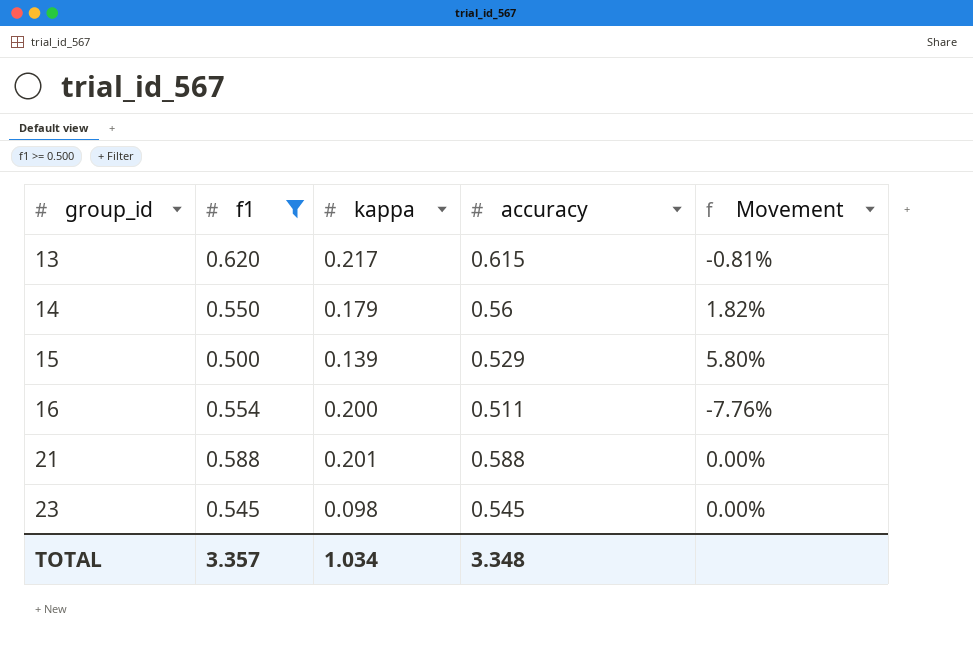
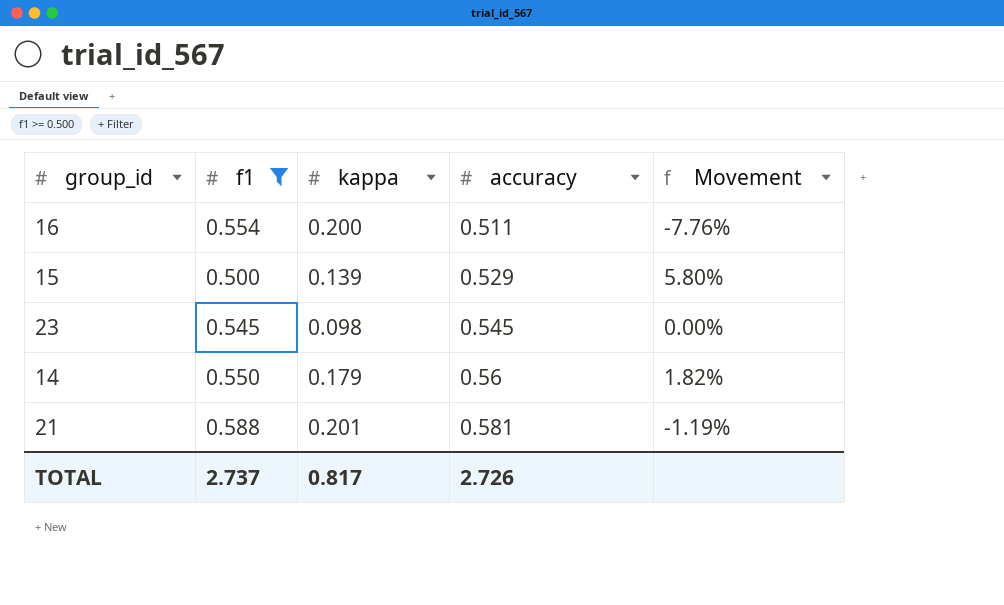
row order: group_id ascending -> accuracy ascending
row 13: 0.620 | 0.217 | 0.615 | -0.81% -> none
21 | accuracy: 0.588 -> 0.581
21 | Movement: 0.00% -> -1.19%
TOTAL | f1: 3.357 -> 2.737
TOTAL | kappa: 1.034 -> 0.817
TOTAL | accuracy: 3.348 -> 2.726

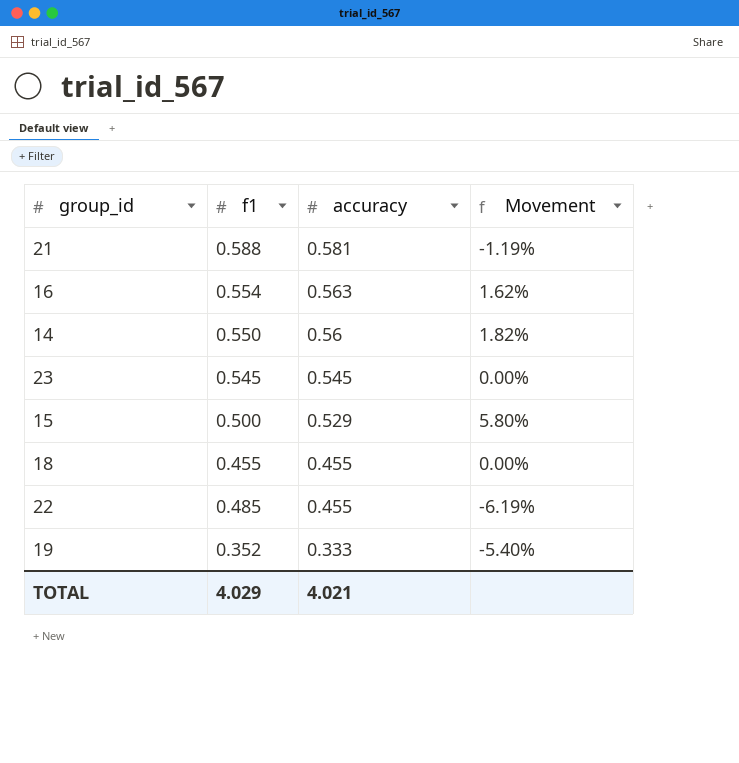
filter: f1 >= 0.500 -> none
row order: accuracy ascending -> accuracy descending
column kappa | position: 3 -> none
16 | accuracy: 0.511 -> 0.563
16 | Movement: -7.76% -> 1.62%
TOTAL | f1: 2.737 -> 4.029
TOTAL | accuracy: 2.726 -> 4.021

